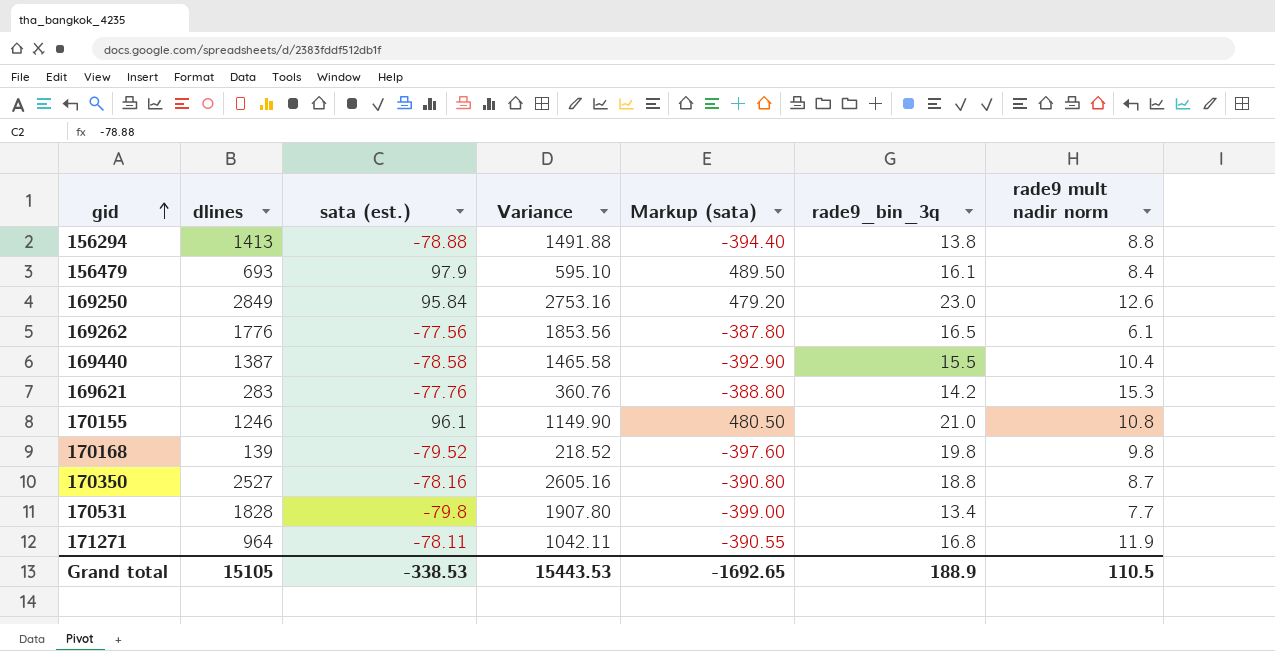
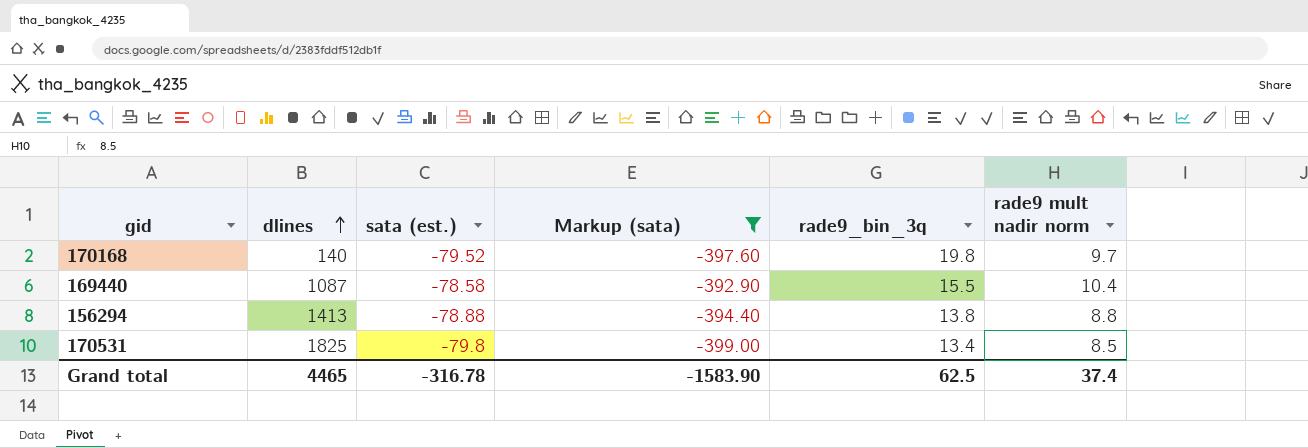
filter: none -> Markup (sata) <= -392.90
row order: gid ascending -> dlines ascending
column Variance | formula: [dlines] - [sata (est.)] -> none
170168 | dlines: 139 -> 140
170168 | rade9 mult nadir norm: 9.8 -> 9.7
169440 | dlines: 1387 -> 1087
170531 | dlines: 1828 -> 1825
170531 | rade9 mult nadir norm: 7.7 -> 8.5
Grand total | dlines: 15105 -> 4465
Grand total | sata (est.): -338.53 -> -316.78
Grand total | Markup (sata): -1692.65 -> -1583.90
Grand total | rade9_bin_3q: 188.9 -> 62.5
Grand total | rade9 mult nadir norm: 110.5 -> 37.4

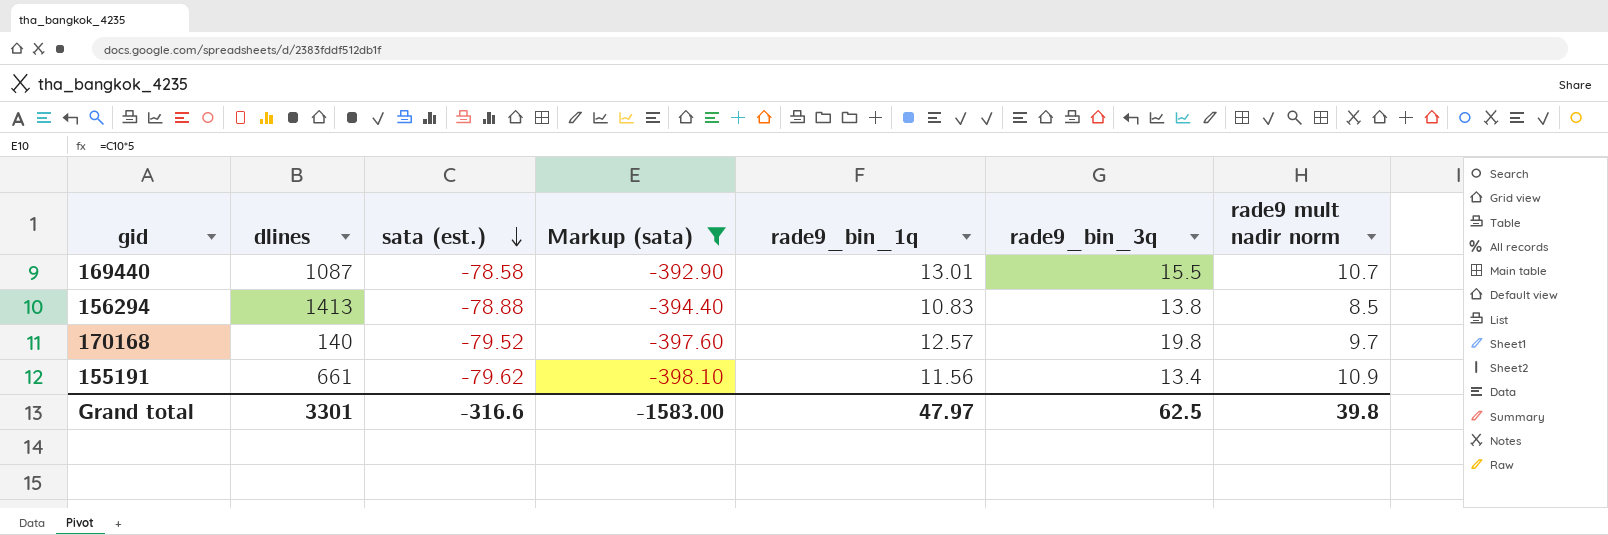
row order: dlines ascending -> sata (est.) descending
column rade9_bin_1q | position: none -> 5
row 170531: 1825 | -79.8 | -399.00 | 13.4 | 8.5 -> none
169440 | rade9 mult nadir norm: 10.4 -> 10.7
156294 | rade9 mult nadir norm: 8.8 -> 8.5
row 155191: none -> 661 | -79.62 | -398.10 | 11.56 | 13.4 | 10.9
Grand total | dlines: 4465 -> 3301
Grand total | sata (est.): -316.78 -> -316.6
Grand total | Markup (sata): -1583.90 -> -1583.00
Grand total | rade9 mult nadir norm: 37.4 -> 39.8

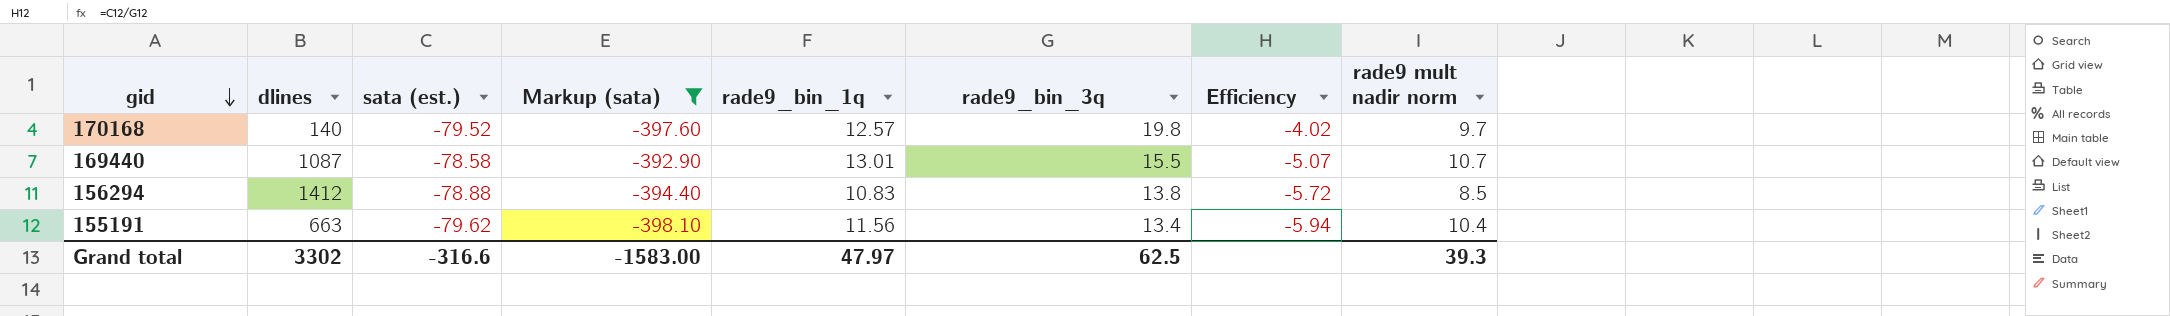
row order: sata (est.) descending -> gid descending
column Efficiency | formula: none -> [sata (est.)] / [rade9_bin_3q]
156294 | dlines: 1413 -> 1412
155191 | dlines: 661 -> 663
155191 | rade9 mult nadir norm: 10.9 -> 10.4
Grand total | dlines: 3301 -> 3302
Grand total | rade9 mult nadir norm: 39.8 -> 39.3

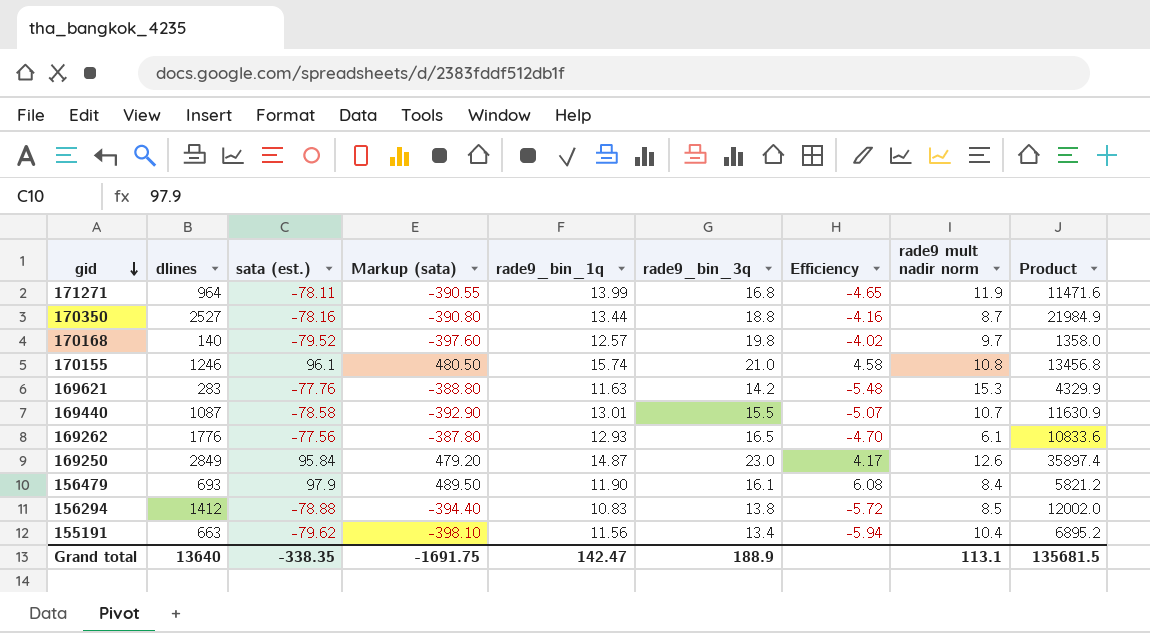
filter: Markup (sata) <= -392.90 -> none
column Product | formula: none -> [dlines] * [rade9 mult nadir norm]
Grand total | dlines: 3302 -> 13640
Grand total | sata (est.): -316.6 -> -338.35
Grand total | Markup (sata): -1583.00 -> -1691.75
Grand total | rade9_bin_1q: 47.97 -> 142.47
Grand total | rade9_bin_3q: 62.5 -> 188.9
Grand total | rade9 mult nadir norm: 39.3 -> 113.1

